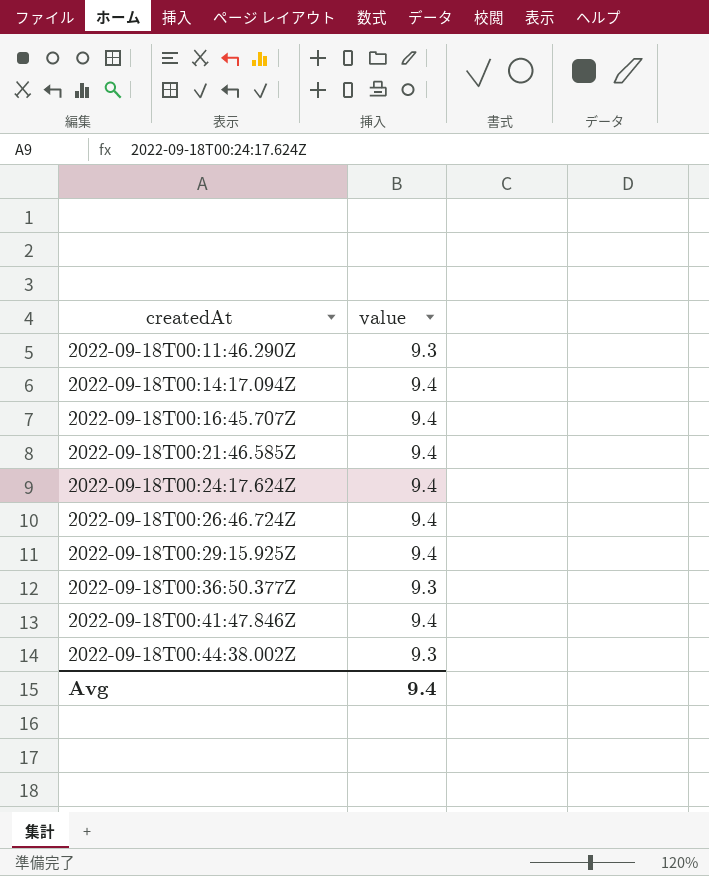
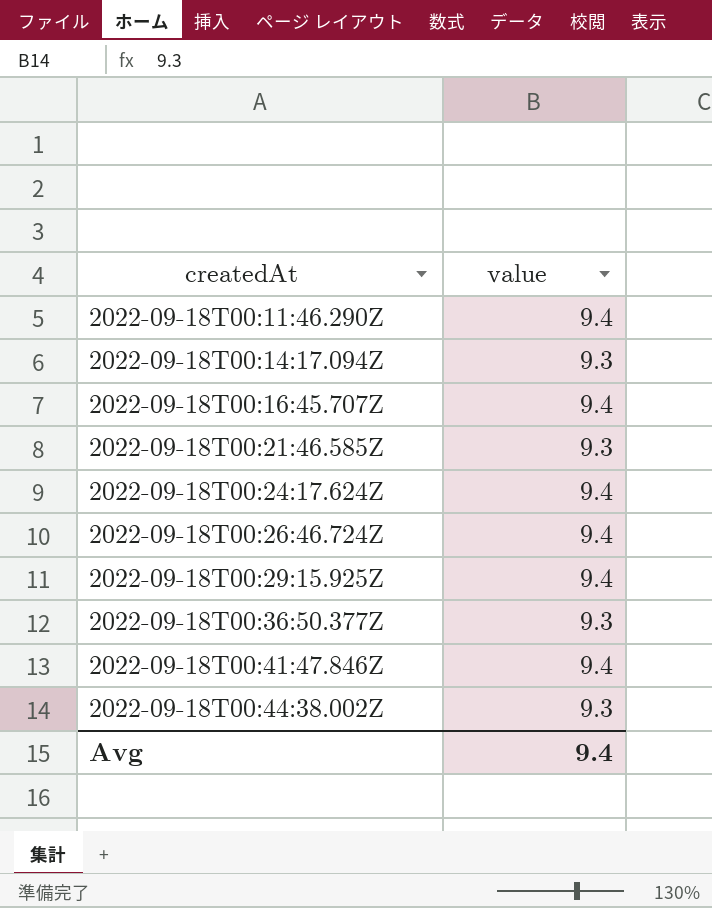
2022-09-18T00:11:46.290Z | value: 9.3 -> 9.4
2022-09-18T00:14:17.094Z | value: 9.4 -> 9.3
2022-09-18T00:21:46.585Z | value: 9.4 -> 9.3

